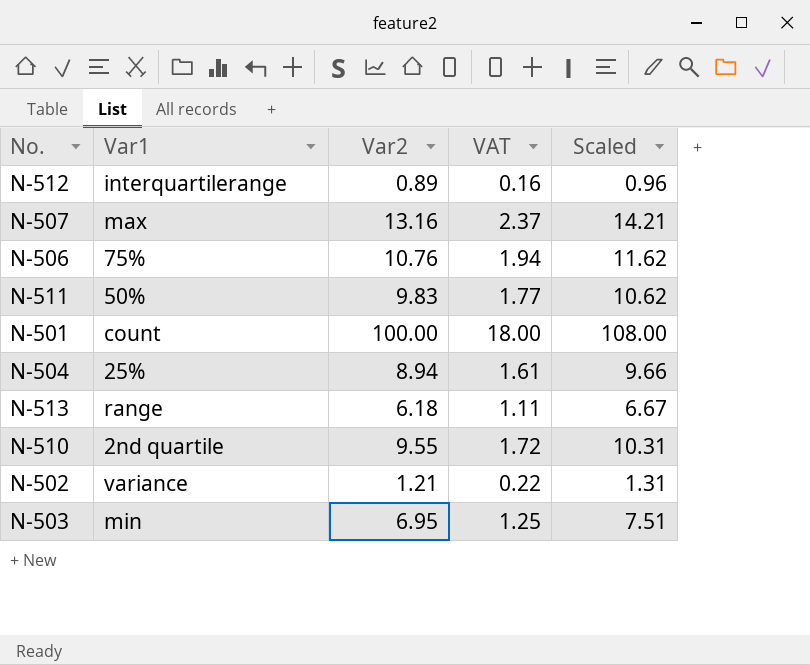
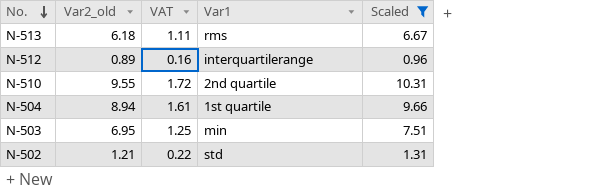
filter: none -> Scaled <= 10.31
row order: none -> No. descending
column name: Var2 -> Var2_old
column Var1 | position: 2 -> 4
N-513 | Var1: range -> rms
N-504 | Var1: 25% -> 1st quartile
N-502 | Var1: variance -> std

